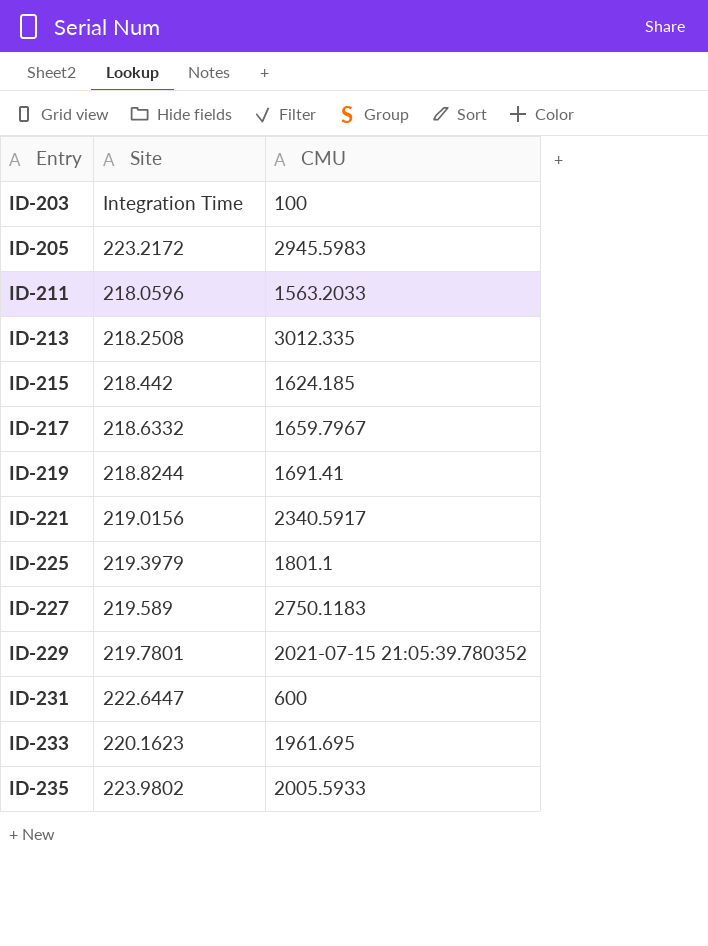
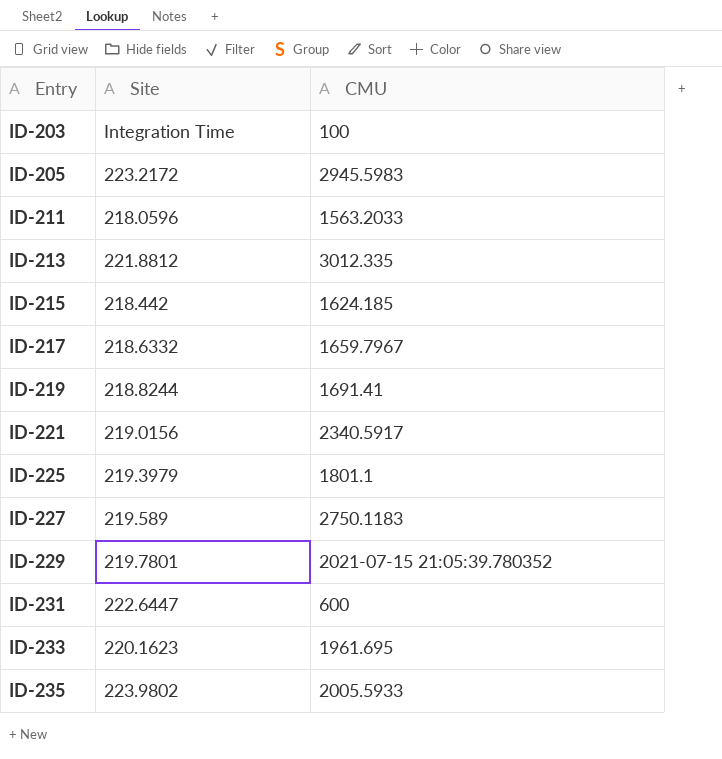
ID-213 | Site: 218.2508 -> 221.8812

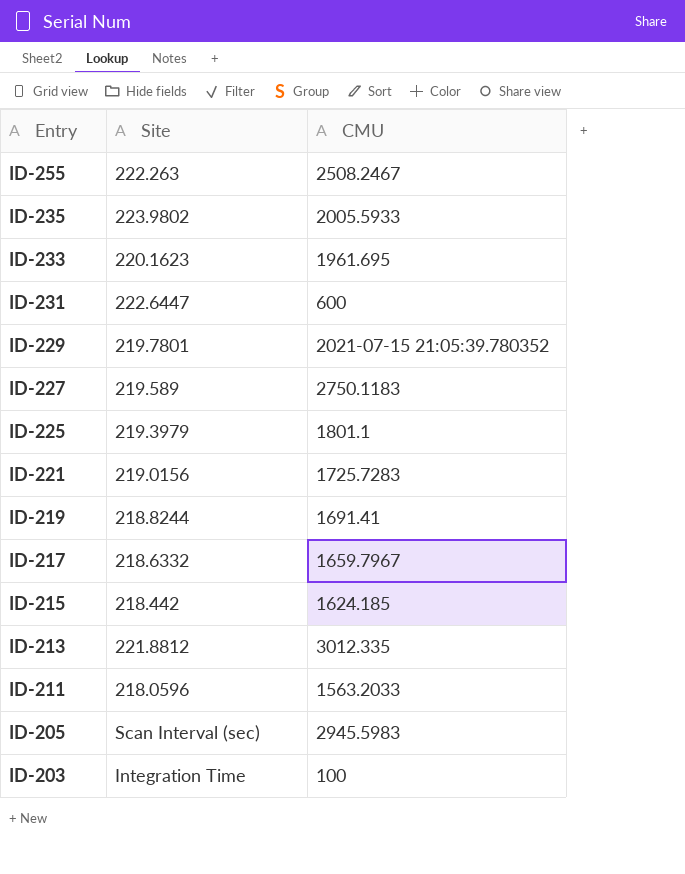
row order: Entry ascending -> Entry descending
row ID-255: none -> 222.263 | 2508.2467
ID-221 | CMU: 2340.5917 -> 1725.7283
ID-205 | Site: 223.2172 -> Scan Interval (sec)

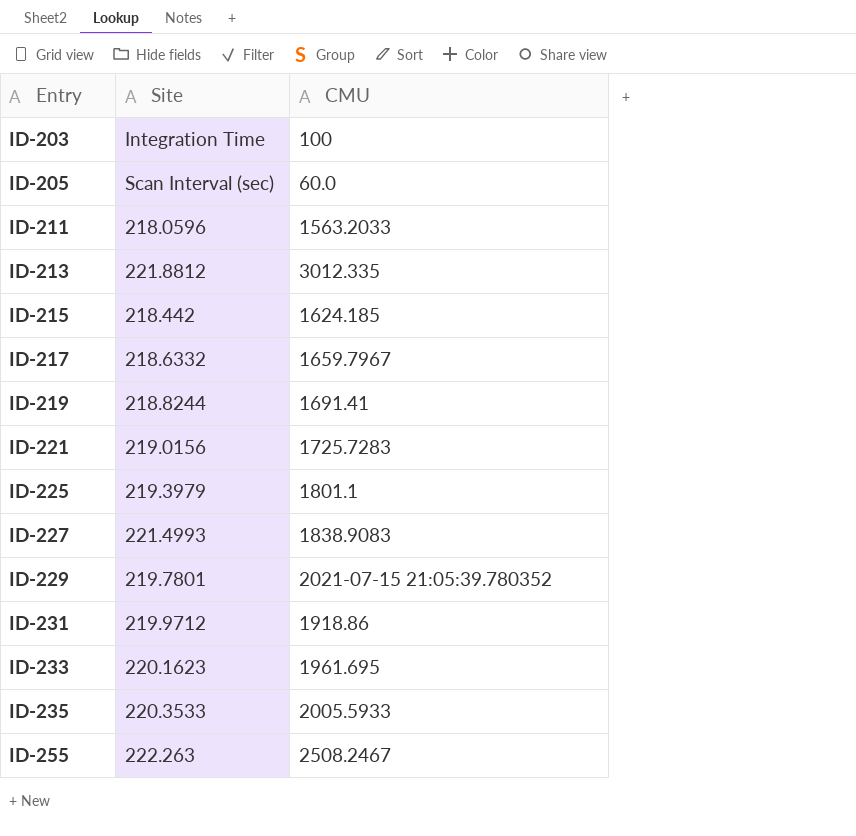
row order: Entry descending -> Entry ascending
ID-205 | CMU: 2945.5983 -> 60.0
ID-227 | Site: 219.589 -> 221.4993
ID-227 | CMU: 2750.1183 -> 1838.9083
ID-231 | Site: 222.6447 -> 219.9712
ID-231 | CMU: 600 -> 1918.86
ID-235 | Site: 223.9802 -> 220.3533

